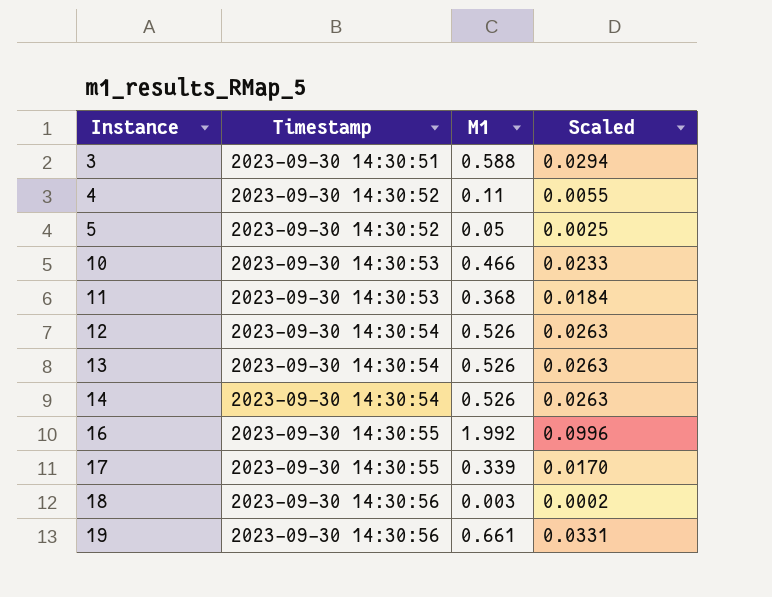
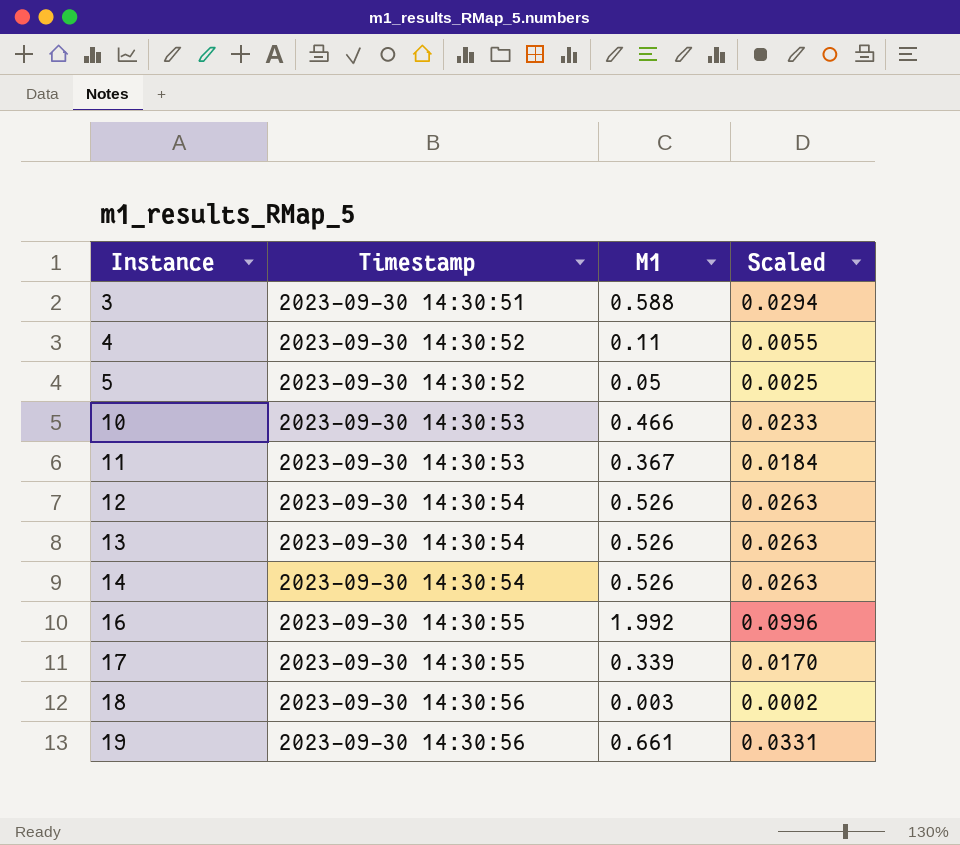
11 | M1: 0.368 -> 0.367

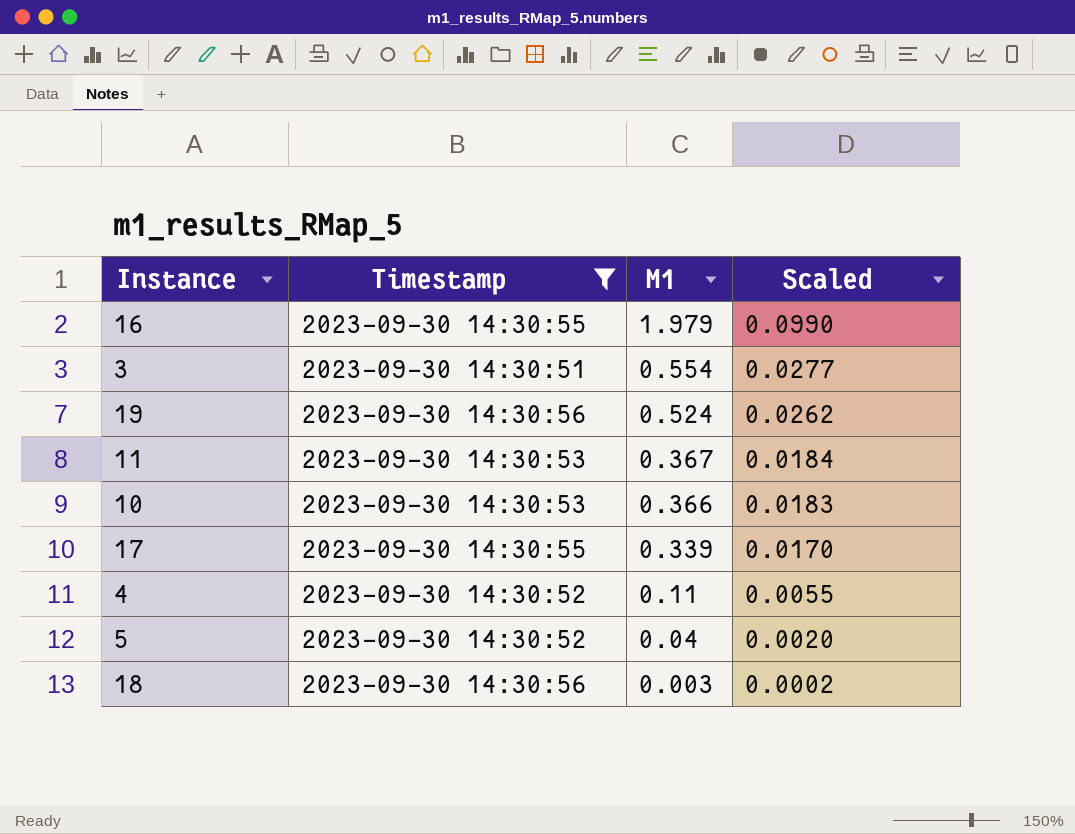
filter: none -> Timestamp != 2023-09-30 14:30:54
row order: Instance ascending -> M1 descending
16 | M1: 1.992 -> 1.979
16 | Scaled: 0.0996 -> 0.0990
3 | M1: 0.588 -> 0.554
3 | Scaled: 0.0294 -> 0.0277
19 | M1: 0.661 -> 0.524
19 | Scaled: 0.0331 -> 0.0262
10 | M1: 0.466 -> 0.366
10 | Scaled: 0.0233 -> 0.0183
5 | M1: 0.05 -> 0.04
5 | Scaled: 0.0025 -> 0.0020

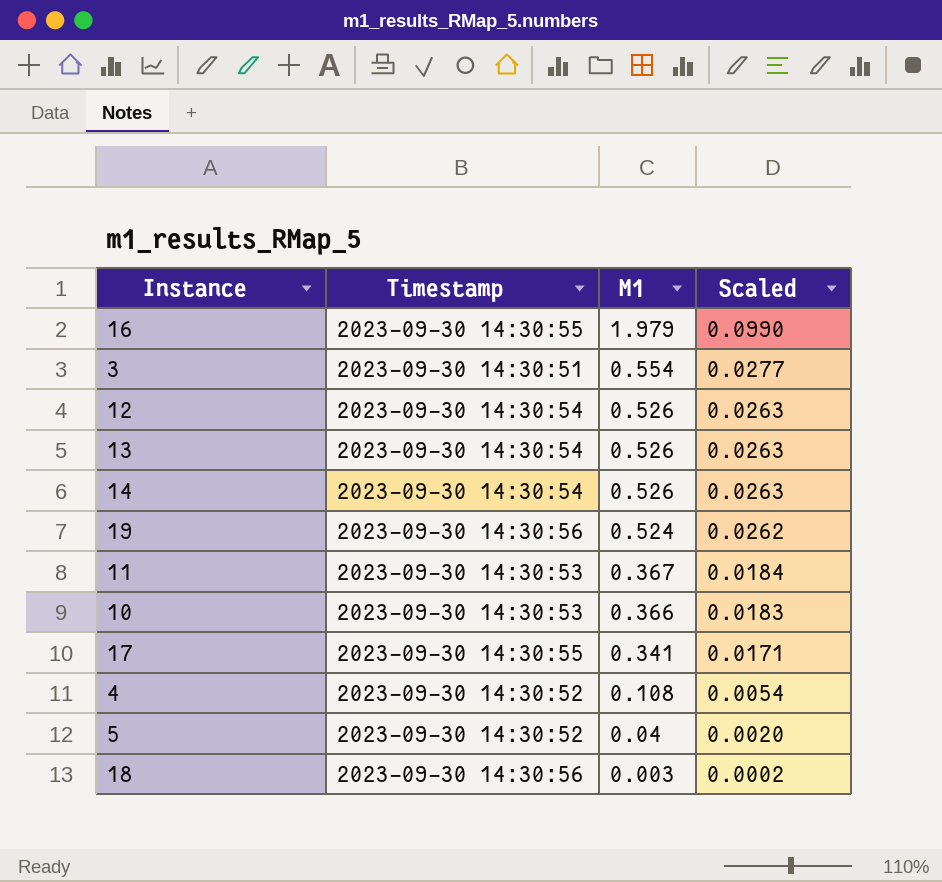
filter: Timestamp != 2023-09-30 14:30:54 -> none
17 | M1: 0.339 -> 0.341
17 | Scaled: 0.0170 -> 0.0171
4 | M1: 0.11 -> 0.108
4 | Scaled: 0.0055 -> 0.0054

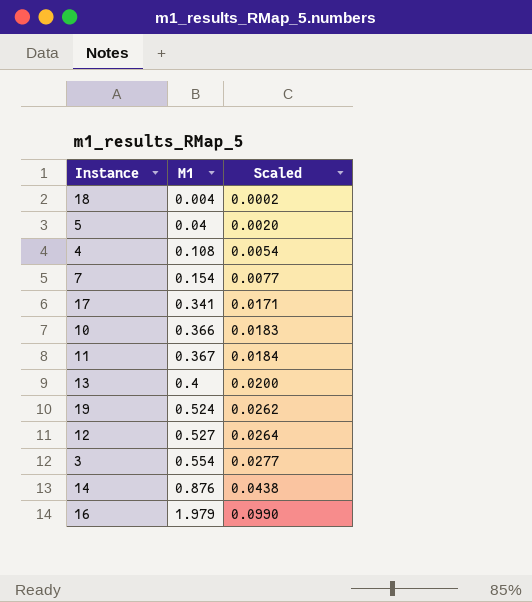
row order: M1 descending -> M1 ascending
column Timestamp | position: 2 -> none
18 | M1: 0.003 -> 0.004
row 7: none -> 0.154 | 0.0077
13 | M1: 0.526 -> 0.4
13 | Scaled: 0.0263 -> 0.0200
12 | M1: 0.526 -> 0.527
12 | Scaled: 0.0263 -> 0.0264
14 | M1: 0.526 -> 0.876
14 | Scaled: 0.0263 -> 0.0438

